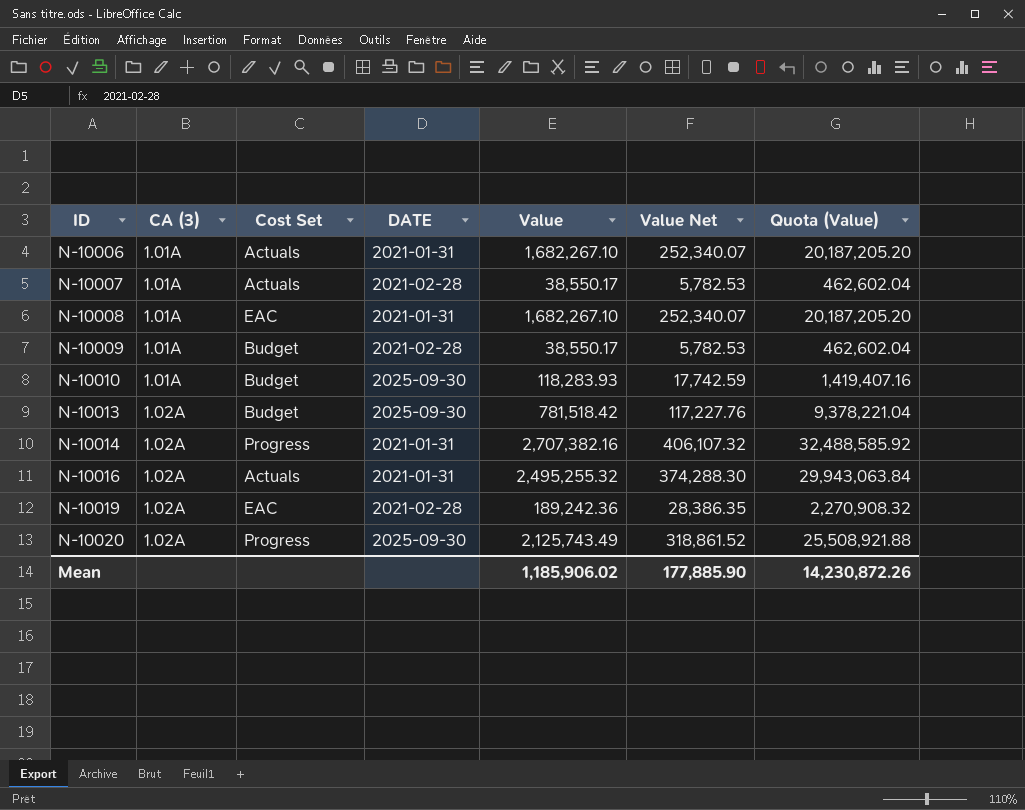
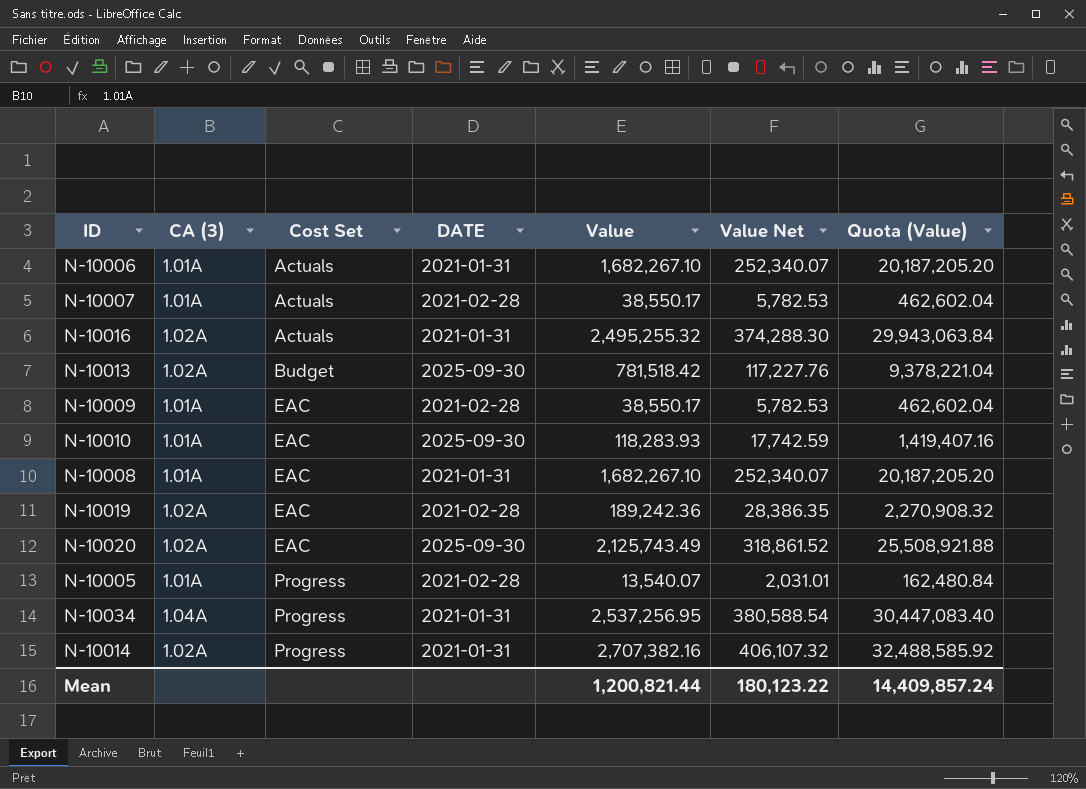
row order: ID ascending -> Cost Set ascending
N-10009 | Cost Set: Budget -> EAC
N-10010 | Cost Set: Budget -> EAC
N-10020 | Cost Set: Progress -> EAC
row N-10005: none -> 1.01A | Progress | 2021-02-28 | 13,540.07 | 2,031.01 | 162,480.84
row N-10034: none -> 1.04A | Progress | 2021-01-31 | 2,537,256.95 | 380,588.54 | 30,447,083.40
Mean | Value: 1,185,906.02 -> 1,200,821.44
Mean | Value Net: 177,885.90 -> 180,123.22
Mean | Quota (Value): 14,230,872.26 -> 14,409,857.24

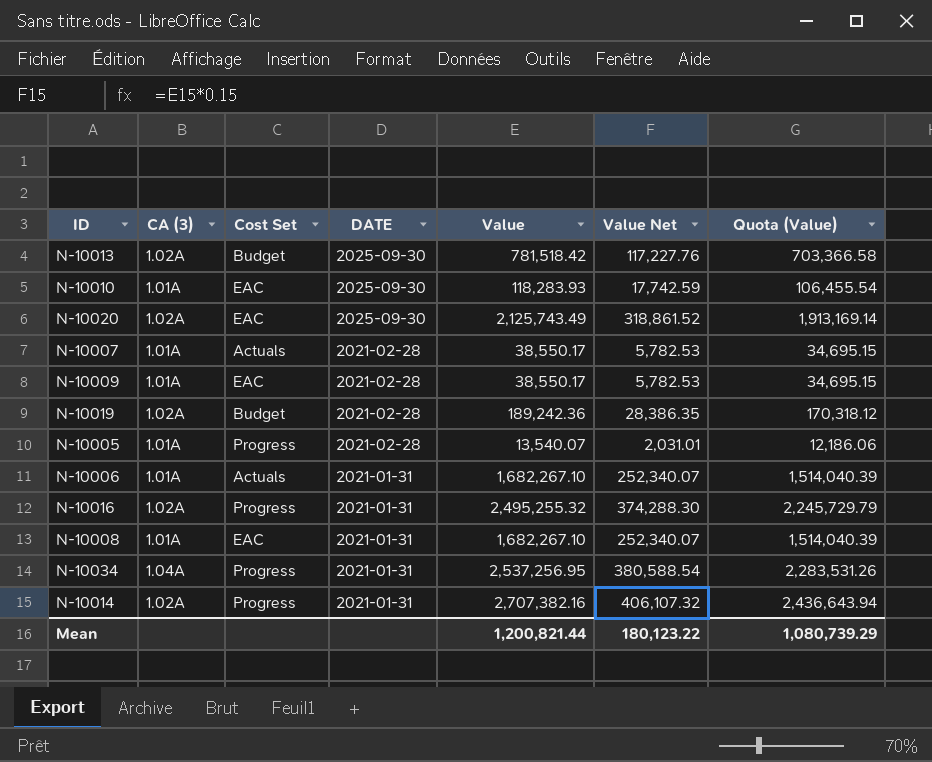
row order: Cost Set ascending -> DATE descending
column Quota (Value) | formula: [Value] * 12 -> [Value] * 0.9
N-10019 | Cost Set: EAC -> Budget
N-10016 | Cost Set: Actuals -> Progress
Mean | Quota (Value): 14,409,857.24 -> 1,080,739.29

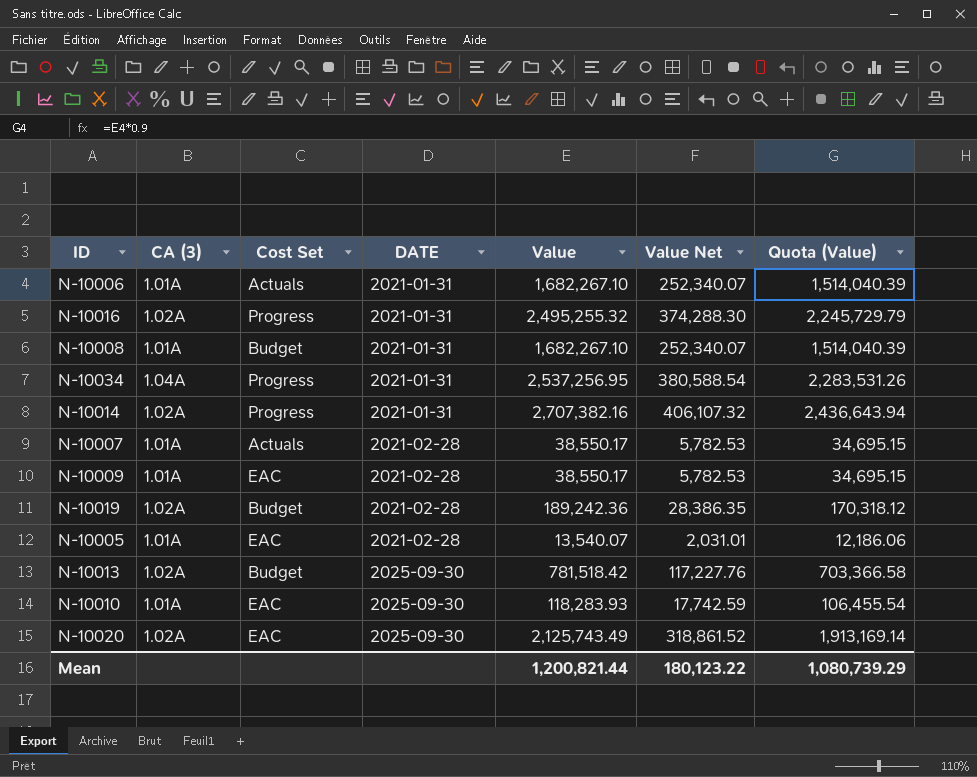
row order: DATE descending -> DATE ascending
N-10008 | Cost Set: EAC -> Budget
N-10005 | Cost Set: Progress -> EAC

